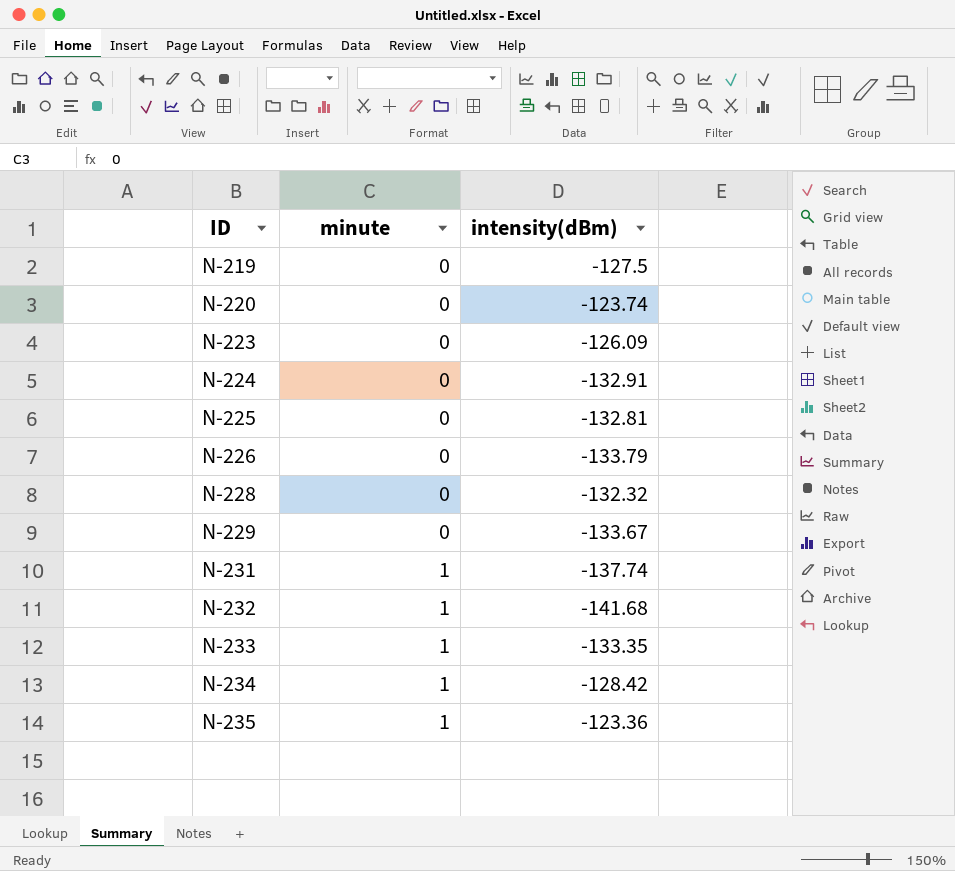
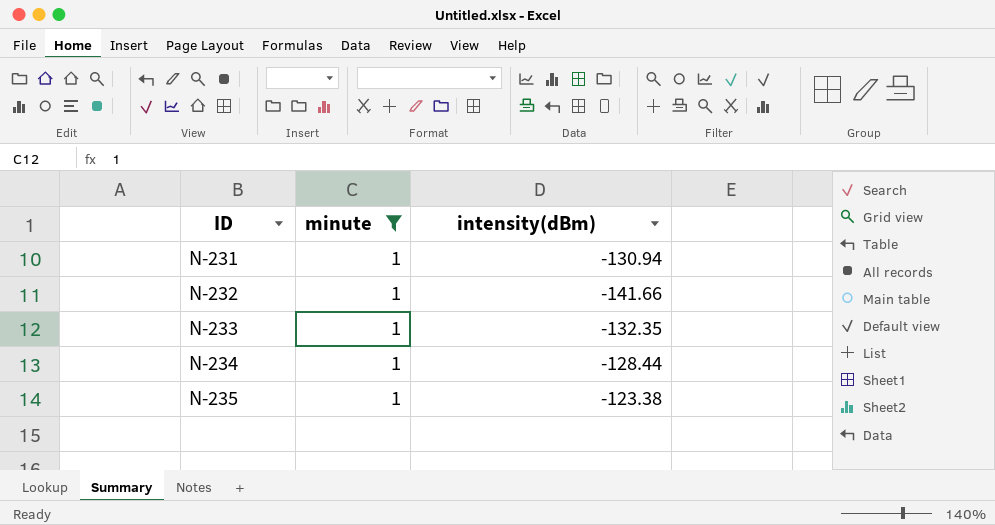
filter: none -> minute = 1
N-231 | intensity(dBm): -137.74 -> -130.94
N-232 | intensity(dBm): -141.68 -> -141.66
N-233 | intensity(dBm): -133.35 -> -132.35
N-234 | intensity(dBm): -128.42 -> -128.44
N-235 | intensity(dBm): -123.36 -> -123.38

